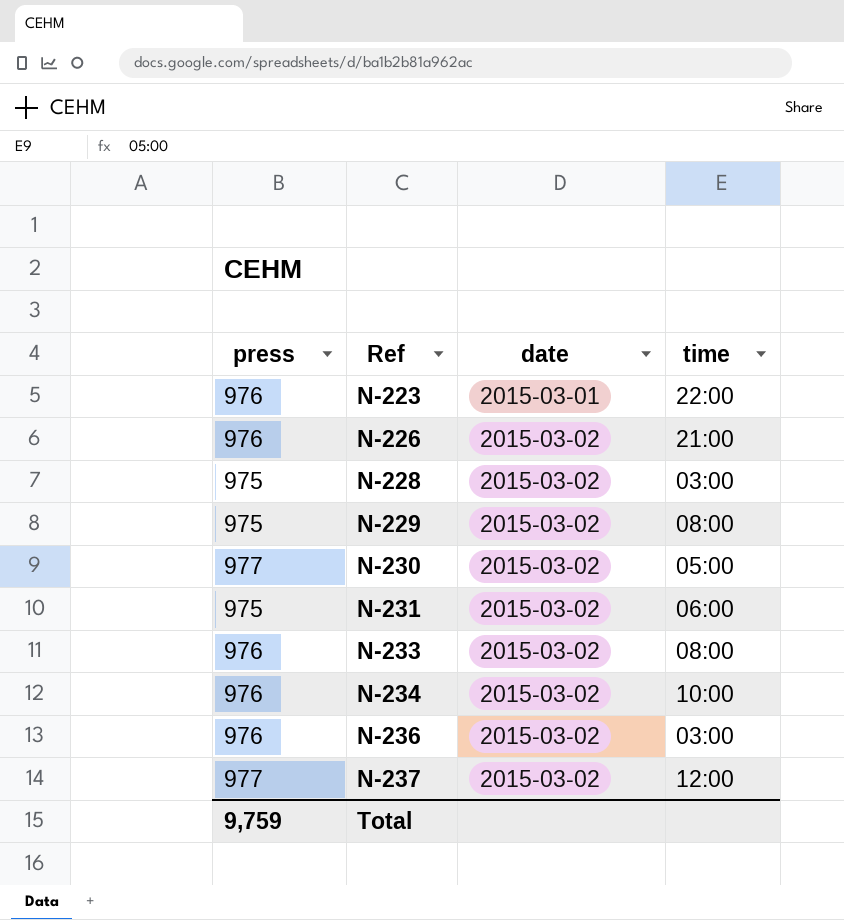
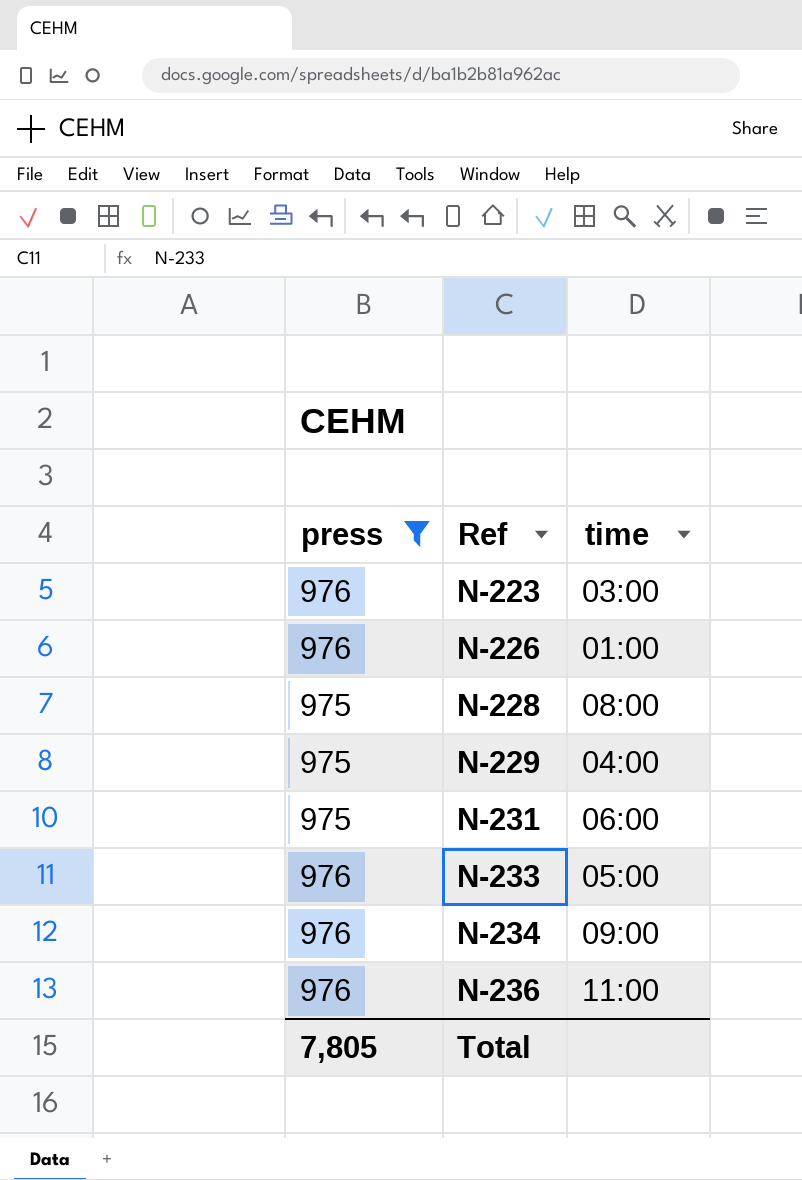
filter: none -> press != 977
column date | position: 3 -> none
N-223 | time: 22:00 -> 03:00
N-226 | time: 21:00 -> 01:00
N-228 | time: 03:00 -> 08:00
N-229 | time: 08:00 -> 04:00
N-233 | time: 08:00 -> 05:00
N-234 | time: 10:00 -> 09:00
N-236 | time: 03:00 -> 11:00
Total | press: 9,759 -> 7,805

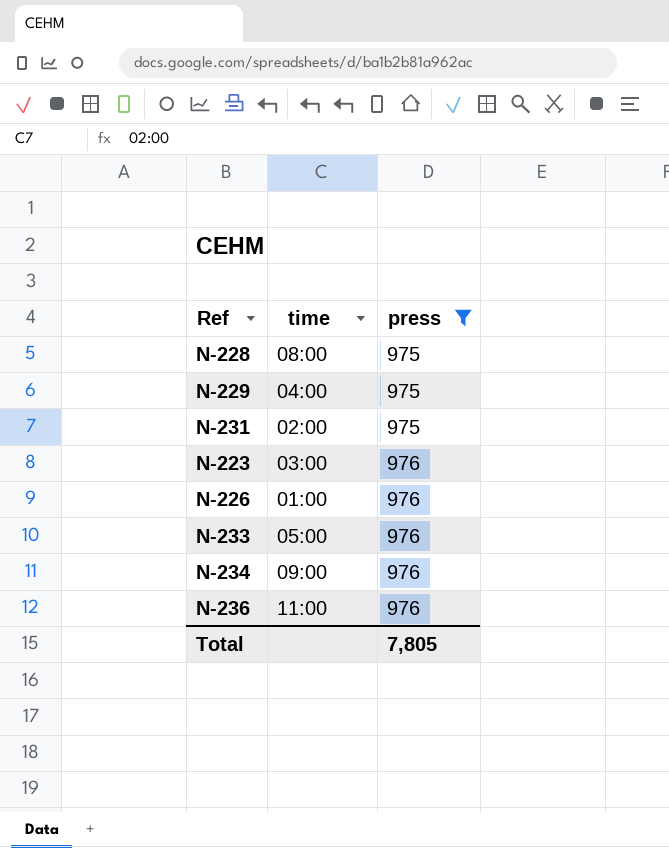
row order: Ref ascending -> press ascending
column press | position: 1 -> 3
N-231 | time: 06:00 -> 02:00

